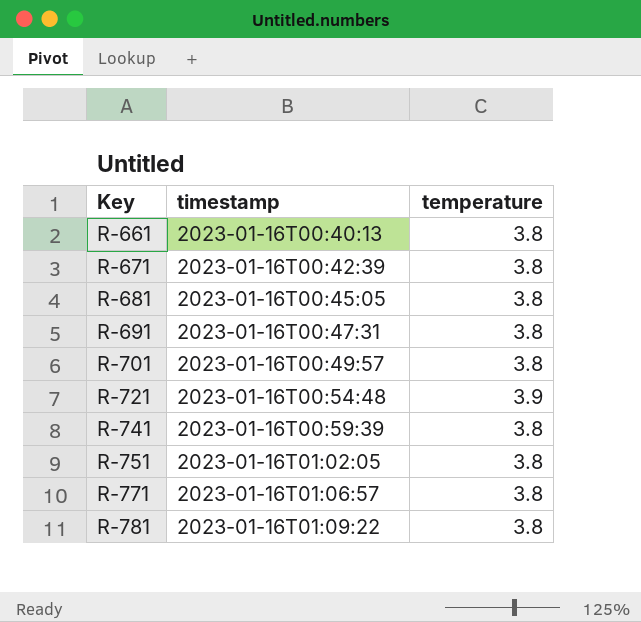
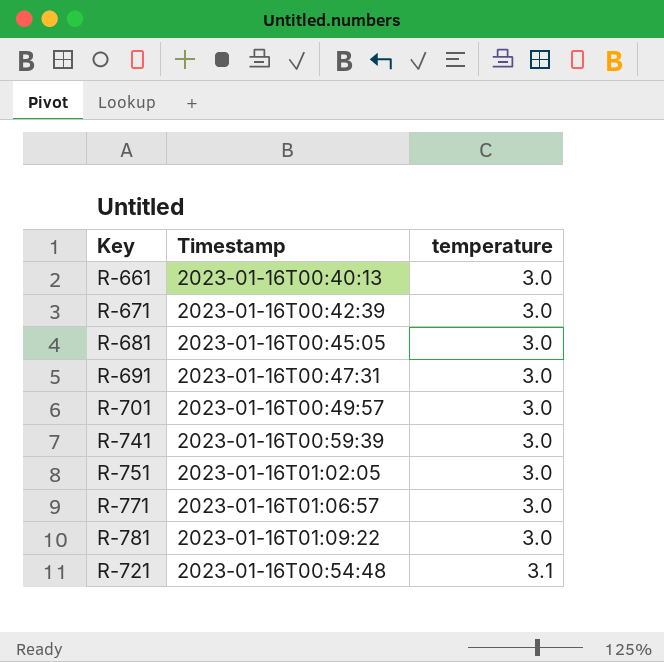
row order: Key ascending -> temperature ascending
column name: timestamp -> Timestamp
R-661 | temperature: 3.8 -> 3.0
R-671 | temperature: 3.8 -> 3.0
R-681 | temperature: 3.8 -> 3.0
R-691 | temperature: 3.8 -> 3.0
R-701 | temperature: 3.8 -> 3.0
R-741 | temperature: 3.8 -> 3.0
R-751 | temperature: 3.8 -> 3.0
R-771 | temperature: 3.8 -> 3.0
R-781 | temperature: 3.8 -> 3.0
R-721 | temperature: 3.9 -> 3.1

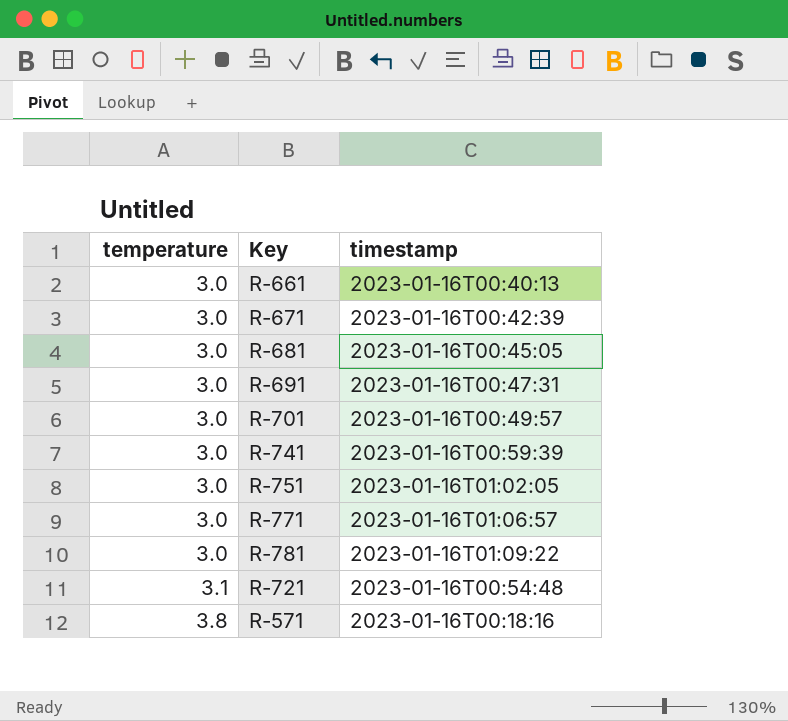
column temperature | position: 3 -> 1
column name: Timestamp -> timestamp
row R-571: none -> 3.8 | 2023-01-16T00:18:16

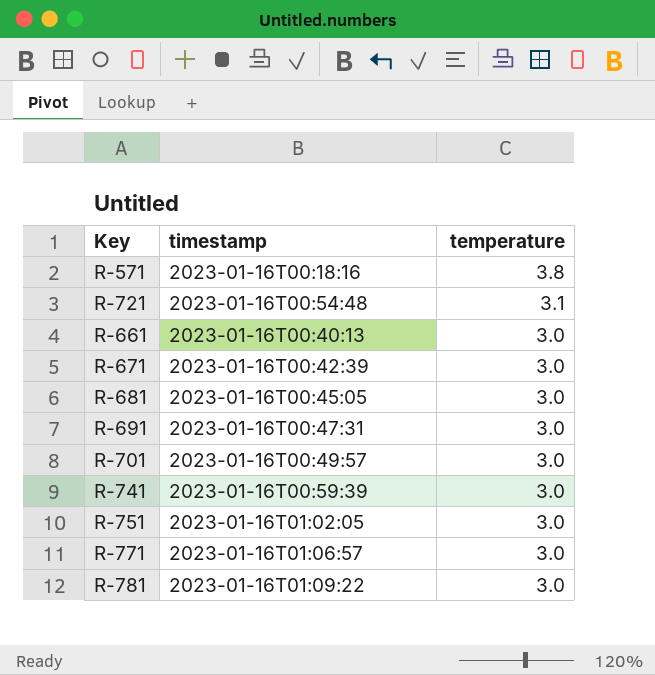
row order: temperature ascending -> temperature descending
column temperature | position: 1 -> 3

